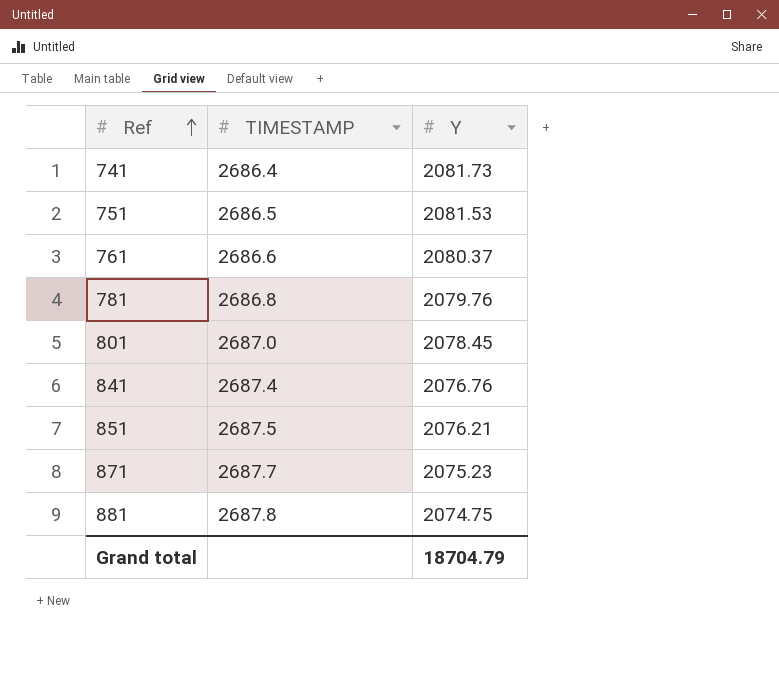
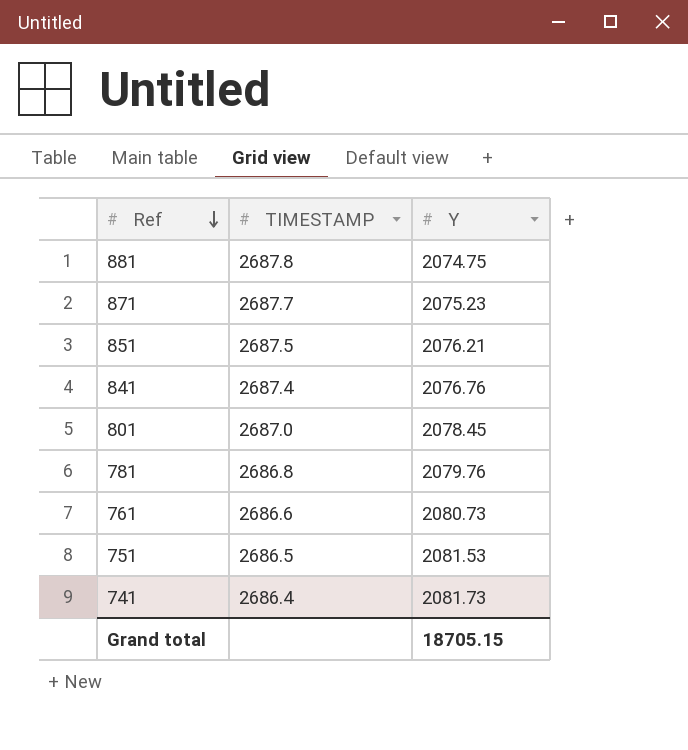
row order: Ref ascending -> Ref descending
761 | Y: 2080.37 -> 2080.73
Grand total | Y: 18704.79 -> 18705.15

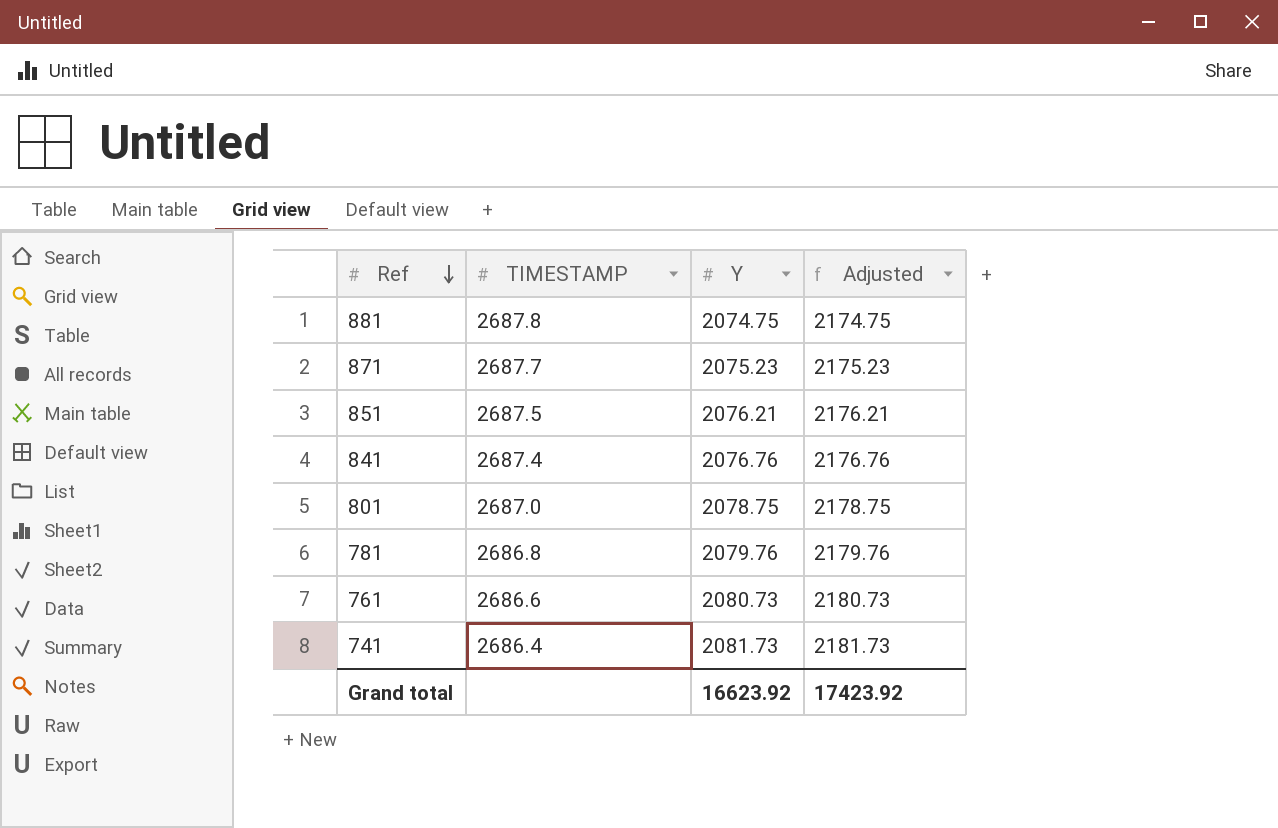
column Adjusted | formula: none -> [Y] + 100
row 751: 2686.5 | 2081.53 -> none
801 | Y: 2078.45 -> 2078.75
Grand total | Y: 18705.15 -> 16623.92

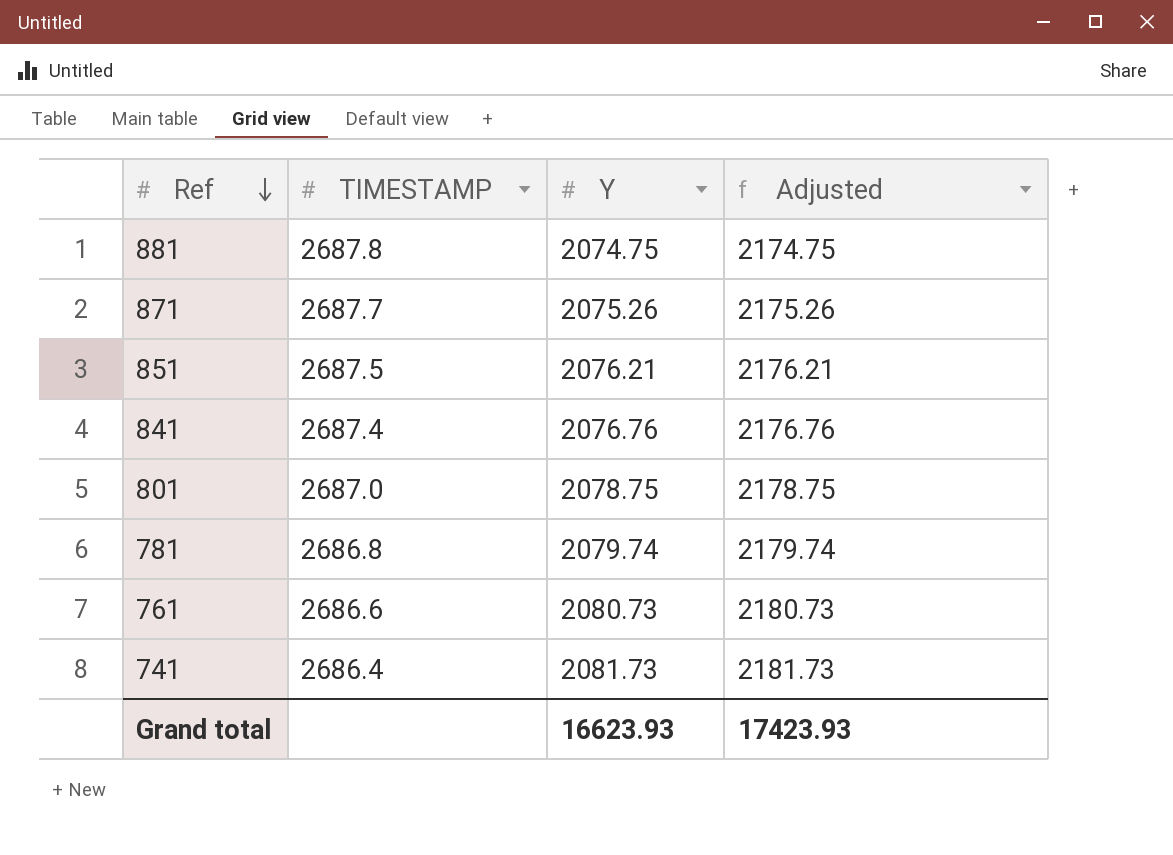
871 | Y: 2075.23 -> 2075.26
871 | Adjusted: 2175.23 -> 2175.26
781 | Y: 2079.76 -> 2079.74
781 | Adjusted: 2179.76 -> 2179.74
Grand total | Y: 16623.92 -> 16623.93
Grand total | Adjusted: 17423.92 -> 17423.93

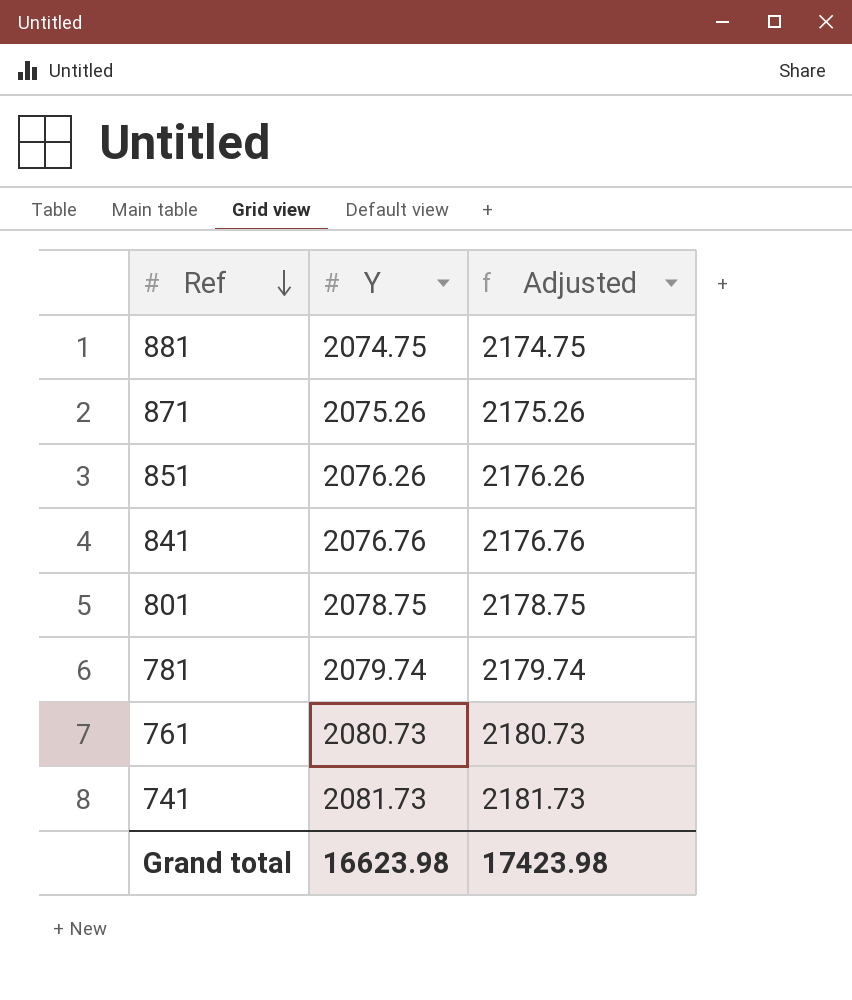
column TIMESTAMP | position: 2 -> none
851 | Y: 2076.21 -> 2076.26
851 | Adjusted: 2176.21 -> 2176.26
Grand total | Y: 16623.93 -> 16623.98
Grand total | Adjusted: 17423.93 -> 17423.98

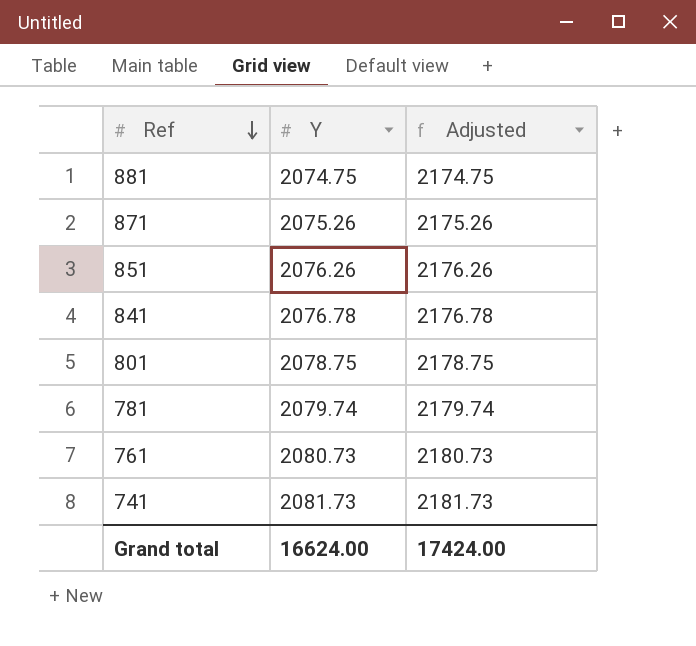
841 | Y: 2076.76 -> 2076.78
841 | Adjusted: 2176.76 -> 2176.78
Grand total | Y: 16623.98 -> 16624.00
Grand total | Adjusted: 17423.98 -> 17424.00

